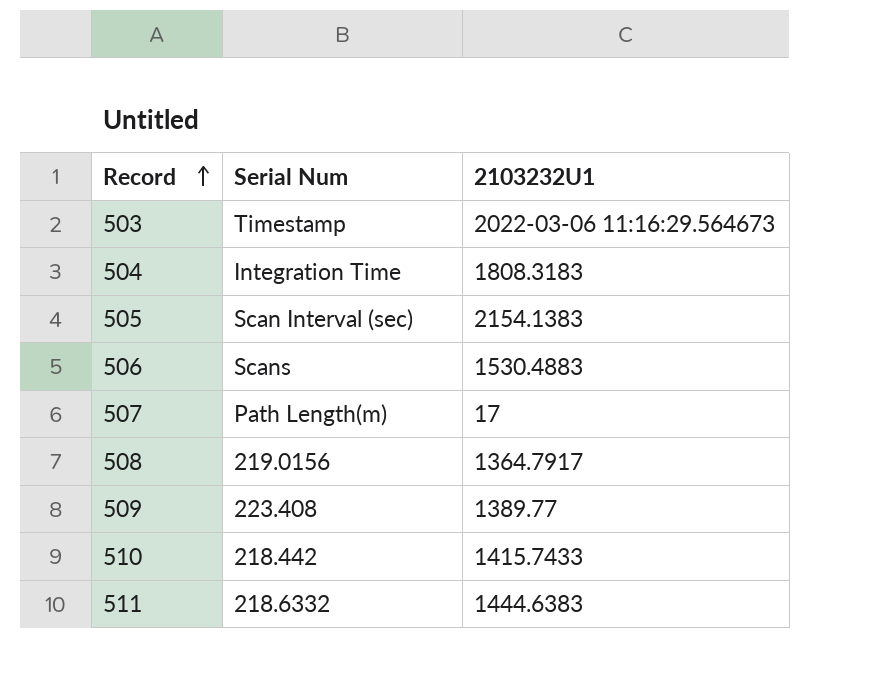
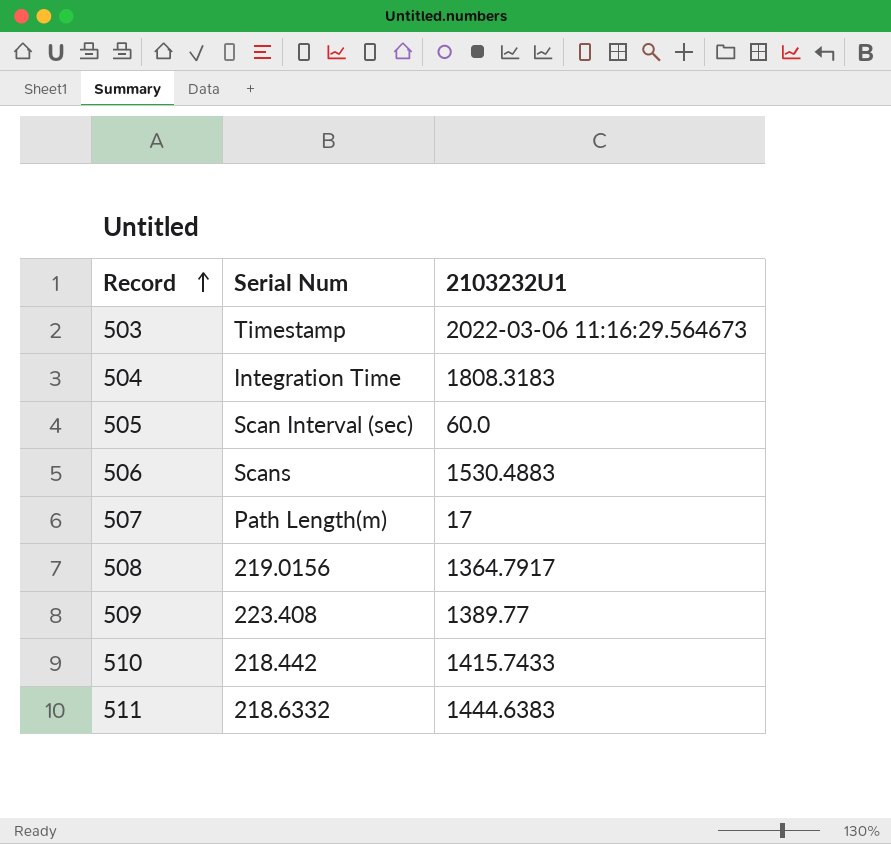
505 | 2103232U1: 2154.1383 -> 60.0

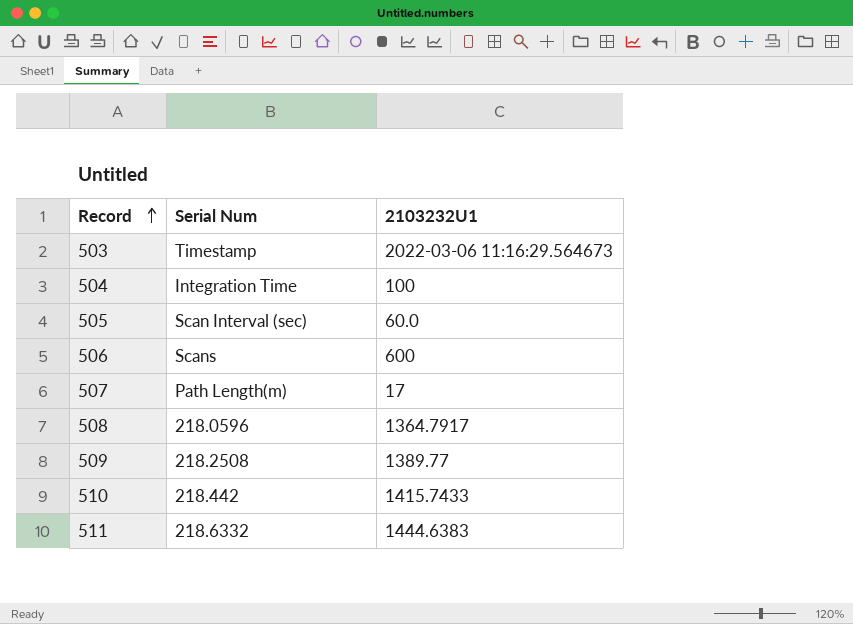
504 | 2103232U1: 1808.3183 -> 100
506 | 2103232U1: 1530.4883 -> 600
508 | Serial Num: 219.0156 -> 218.0596
509 | Serial Num: 223.408 -> 218.2508

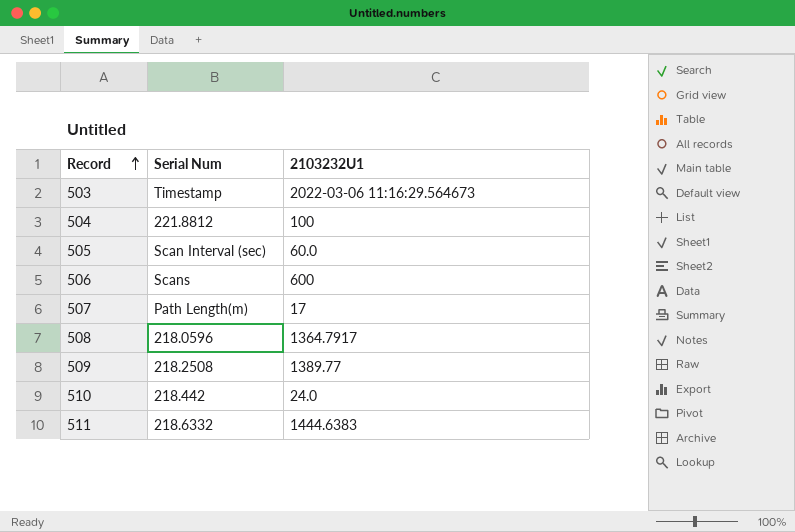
504 | Serial Num: Integration Time -> 221.8812
510 | 2103232U1: 1415.7433 -> 24.0

